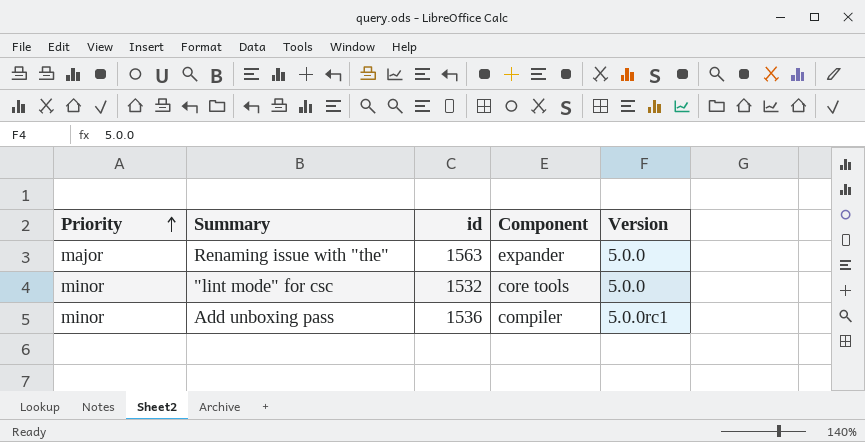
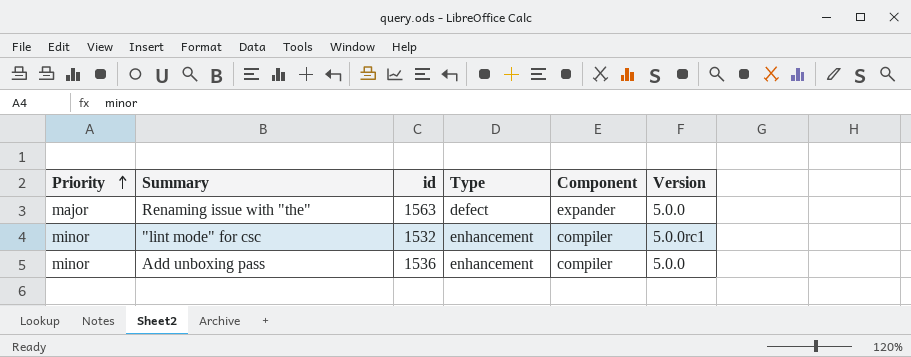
column Type | position: none -> 4
"lint mode" for csc | Component: core tools -> compiler
"lint mode" for csc | Version: 5.0.0 -> 5.0.0rc1
Add unboxing pass | Version: 5.0.0rc1 -> 5.0.0

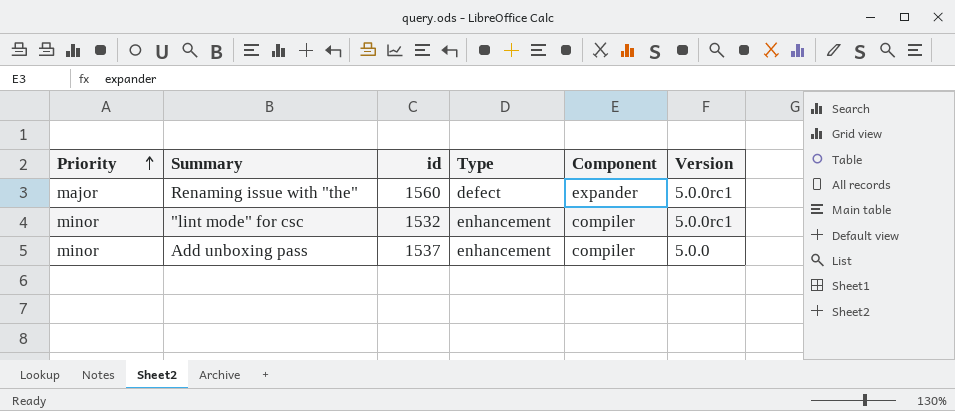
Renaming issue with "the" | id: 1563 -> 1560
Renaming issue with "the" | Version: 5.0.0 -> 5.0.0rc1
Add unboxing pass | id: 1536 -> 1537

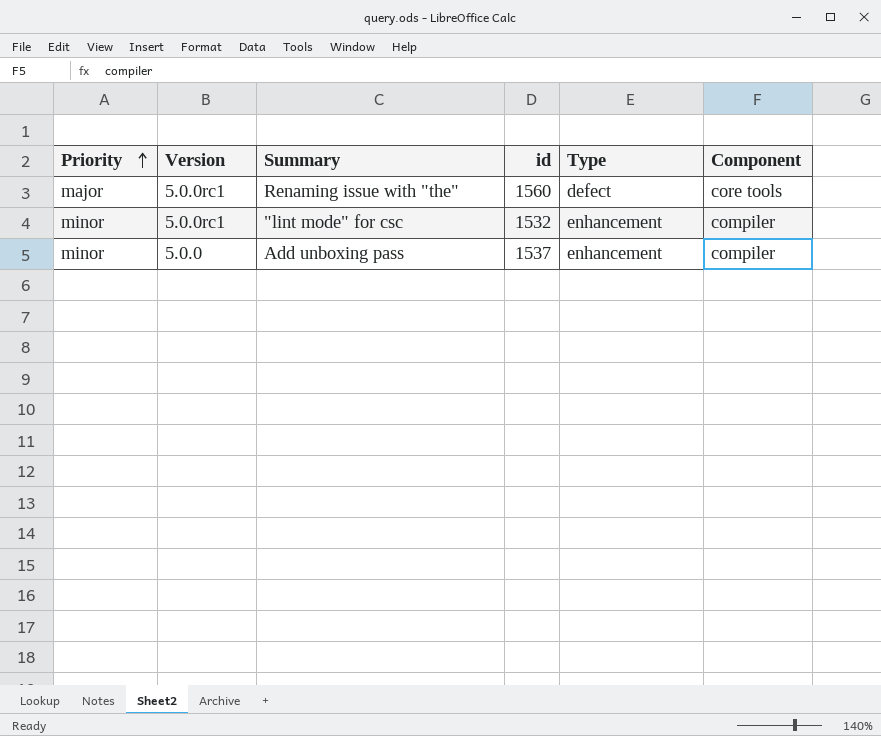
column Version | position: 6 -> 2
Renaming issue with "the" | Component: expander -> core tools

